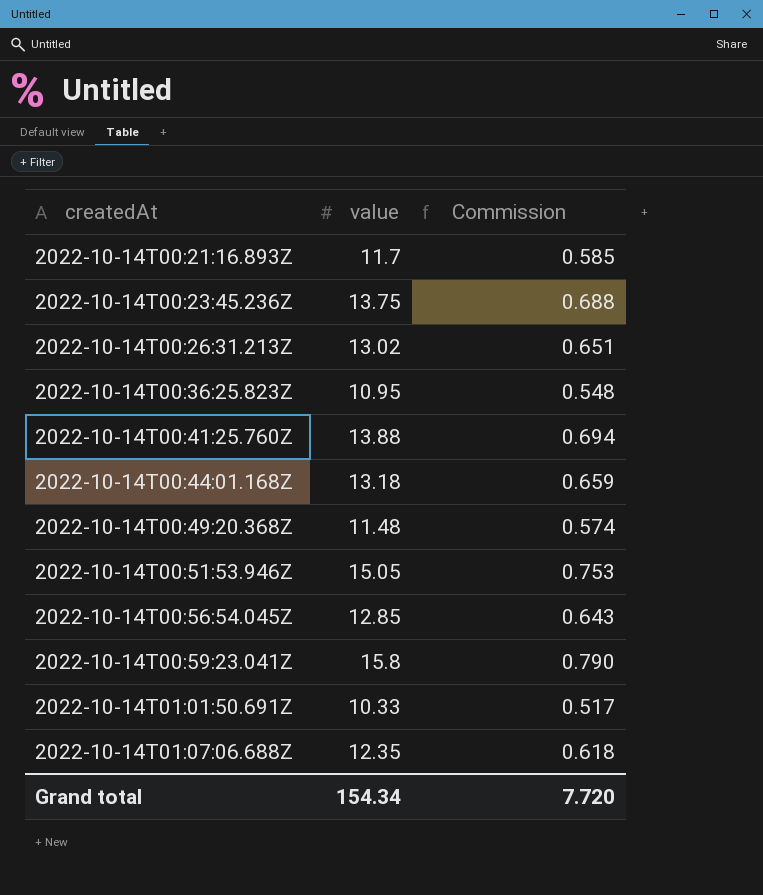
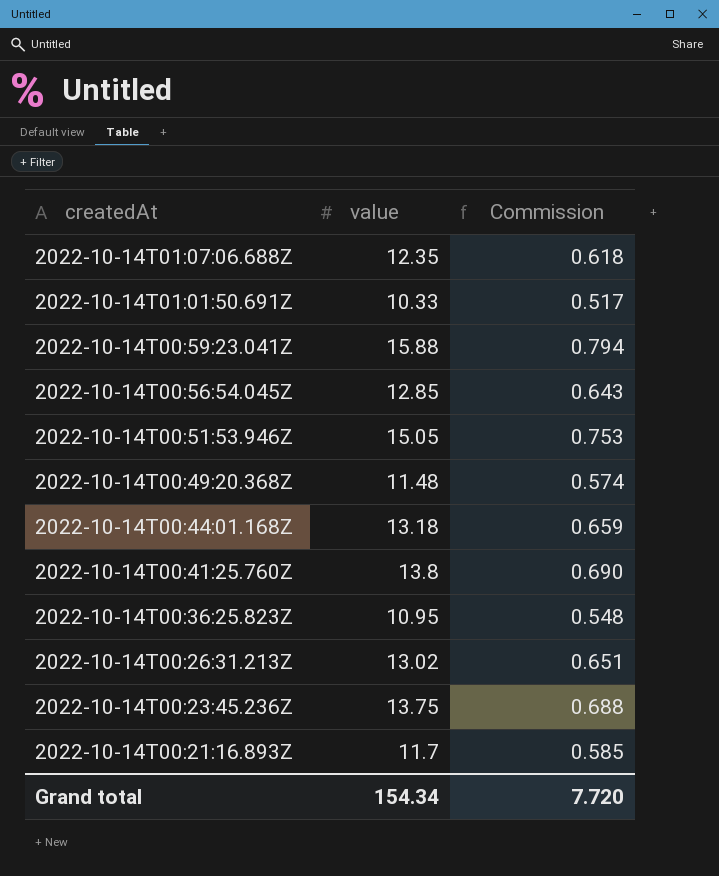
row order: createdAt ascending -> createdAt descending
2022-10-14T00:59:23.041Z | value: 15.8 -> 15.88
2022-10-14T00:59:23.041Z | Commission: 0.790 -> 0.794
2022-10-14T00:41:25.760Z | value: 13.88 -> 13.8
2022-10-14T00:41:25.760Z | Commission: 0.694 -> 0.690

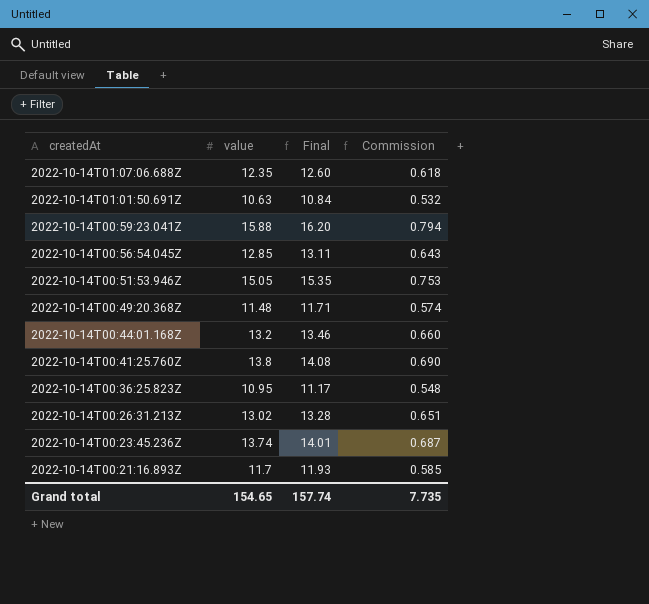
column Final | formula: none -> [value] * 1.02
2022-10-14T01:01:50.691Z | value: 10.33 -> 10.63
2022-10-14T01:01:50.691Z | Commission: 0.517 -> 0.532
2022-10-14T00:44:01.168Z | value: 13.18 -> 13.2
2022-10-14T00:44:01.168Z | Commission: 0.659 -> 0.660
2022-10-14T00:23:45.236Z | value: 13.75 -> 13.74
2022-10-14T00:23:45.236Z | Commission: 0.688 -> 0.687
Grand total | value: 154.34 -> 154.65
Grand total | Commission: 7.720 -> 7.735

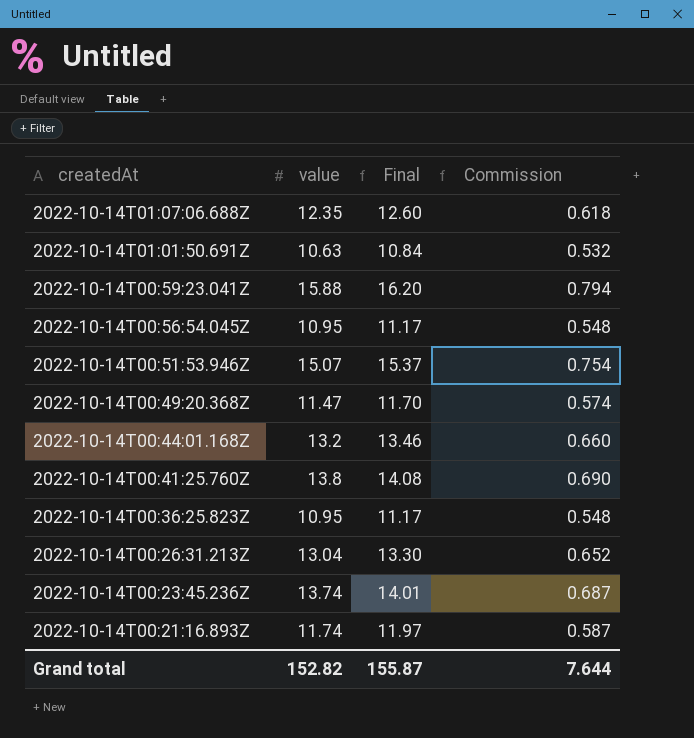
2022-10-14T00:56:54.045Z | value: 12.85 -> 10.95
2022-10-14T00:56:54.045Z | Final: 13.11 -> 11.17
2022-10-14T00:56:54.045Z | Commission: 0.643 -> 0.548
2022-10-14T00:51:53.946Z | value: 15.05 -> 15.07
2022-10-14T00:51:53.946Z | Final: 15.35 -> 15.37
2022-10-14T00:51:53.946Z | Commission: 0.753 -> 0.754
2022-10-14T00:49:20.368Z | value: 11.48 -> 11.47
2022-10-14T00:49:20.368Z | Final: 11.71 -> 11.70
2022-10-14T00:26:31.213Z | value: 13.02 -> 13.04
2022-10-14T00:26:31.213Z | Final: 13.28 -> 13.30
2022-10-14T00:26:31.213Z | Commission: 0.651 -> 0.652
2022-10-14T00:21:16.893Z | value: 11.7 -> 11.74
2022-10-14T00:21:16.893Z | Final: 11.93 -> 11.97
2022-10-14T00:21:16.893Z | Commission: 0.585 -> 0.587
Grand total | value: 154.65 -> 152.82
Grand total | Final: 157.74 -> 155.87
Grand total | Commission: 7.735 -> 7.644

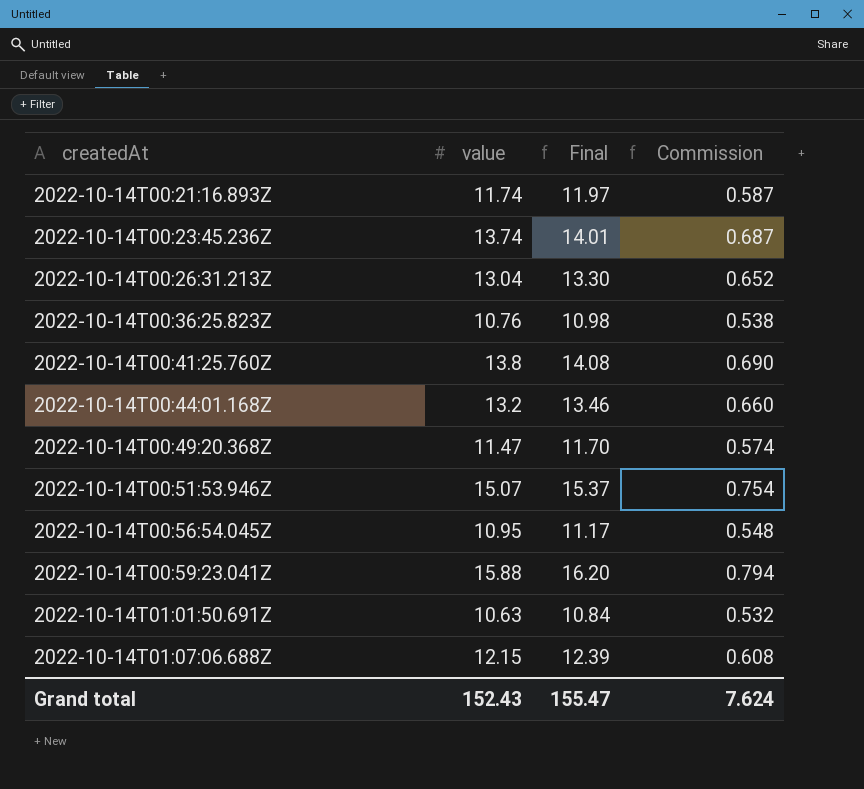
row order: createdAt descending -> createdAt ascending
2022-10-14T00:36:25.823Z | value: 10.95 -> 10.76
2022-10-14T00:36:25.823Z | Final: 11.17 -> 10.98
2022-10-14T00:36:25.823Z | Commission: 0.548 -> 0.538
2022-10-14T01:07:06.688Z | value: 12.35 -> 12.15
2022-10-14T01:07:06.688Z | Final: 12.60 -> 12.39
2022-10-14T01:07:06.688Z | Commission: 0.618 -> 0.608
Grand total | value: 152.82 -> 152.43
Grand total | Final: 155.87 -> 155.47
Grand total | Commission: 7.644 -> 7.624

